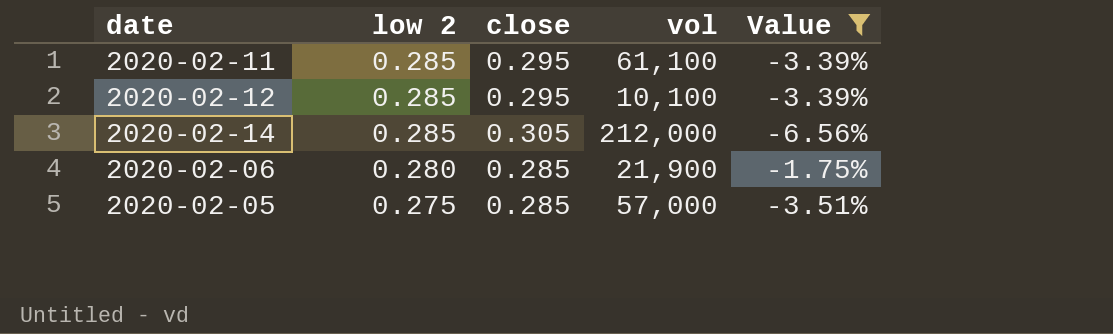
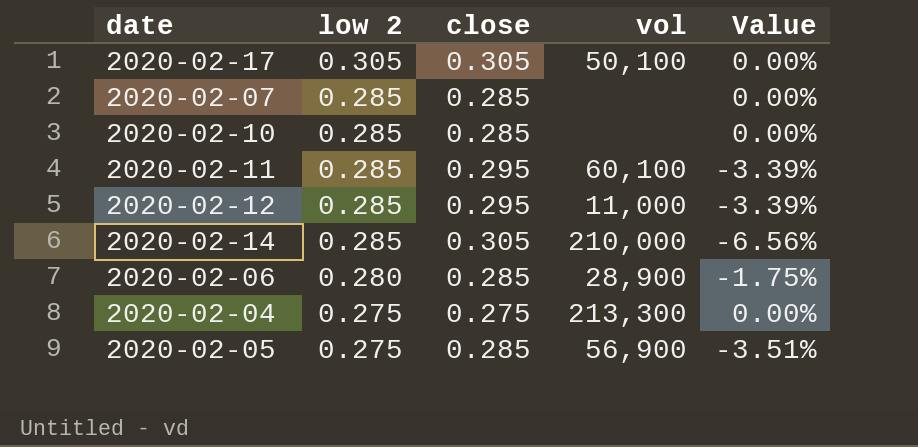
filter: Value != 0.00% -> none
2020-02-11 | vol: 61,100 -> 60,100
2020-02-12 | vol: 10,100 -> 11,000
2020-02-14 | vol: 212,000 -> 210,000
2020-02-06 | vol: 21,900 -> 28,900
2020-02-05 | vol: 57,000 -> 56,900

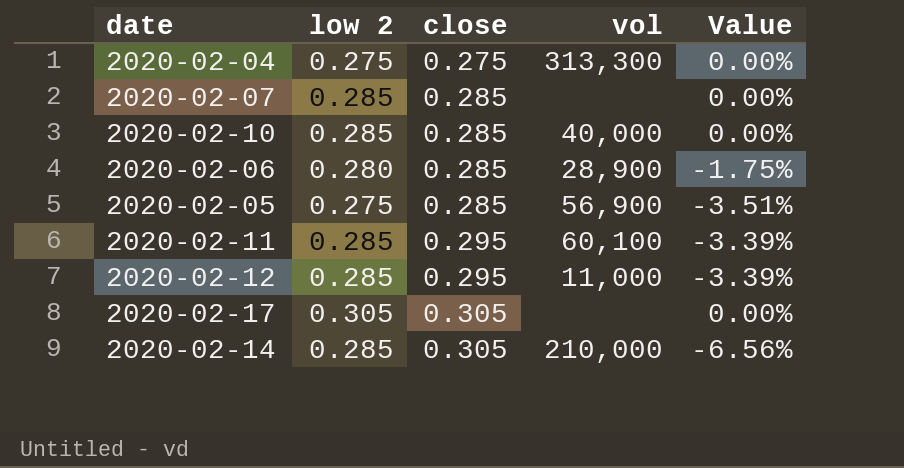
row order: low 2 descending -> close ascending
2020-02-04 | vol: 213,300 -> 313,300
2020-02-10 | vol: none -> 40,000
2020-02-17 | vol: 50,100 -> none

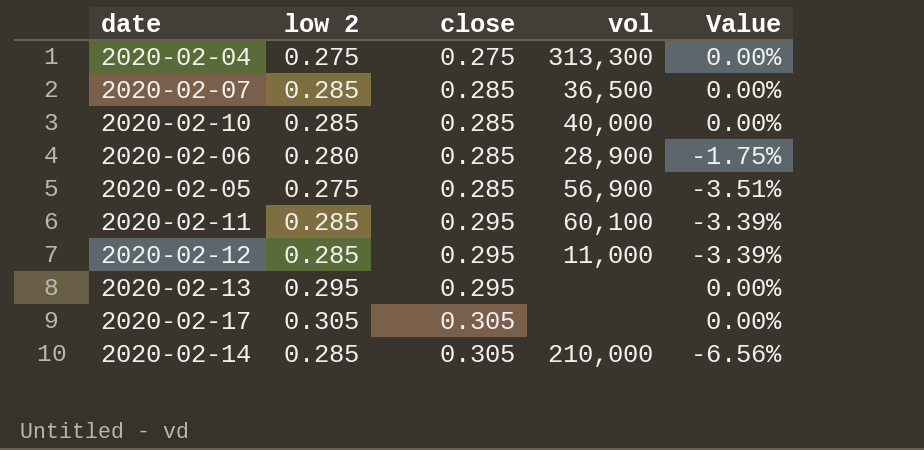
2020-02-07 | vol: none -> 36,500
row 2020-02-13: none -> 0.295 | 0.295 | none | 0.00%

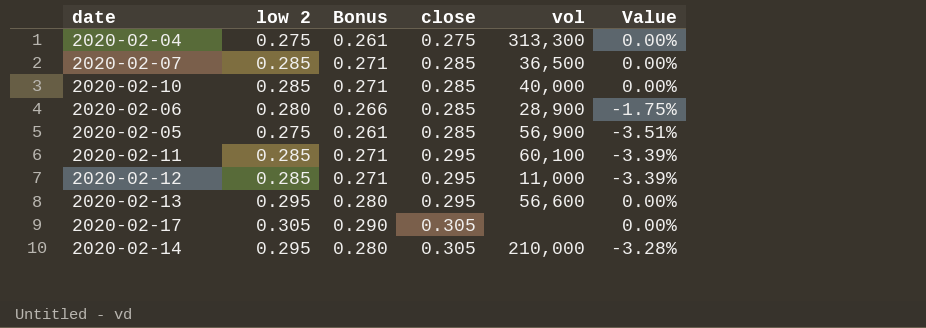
column Bonus | formula: none -> [low 2] * 0.95
2020-02-13 | vol: none -> 56,600
2020-02-14 | low 2: 0.285 -> 0.295
2020-02-14 | Value: -6.56% -> -3.28%

